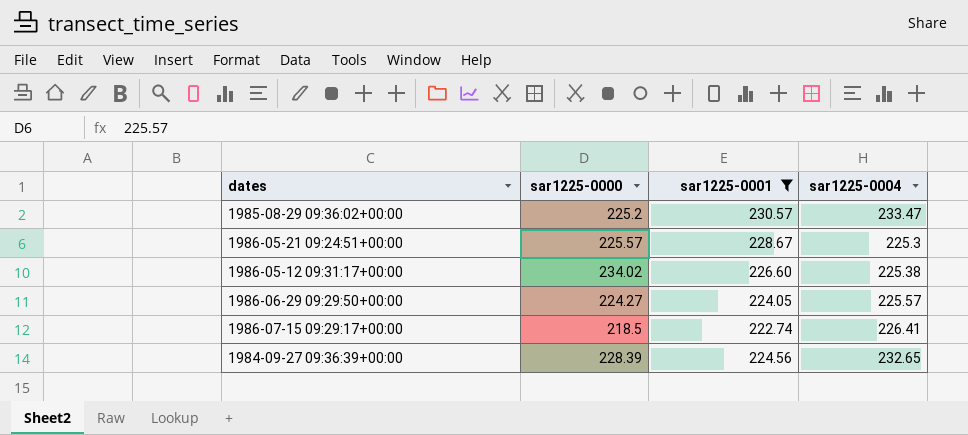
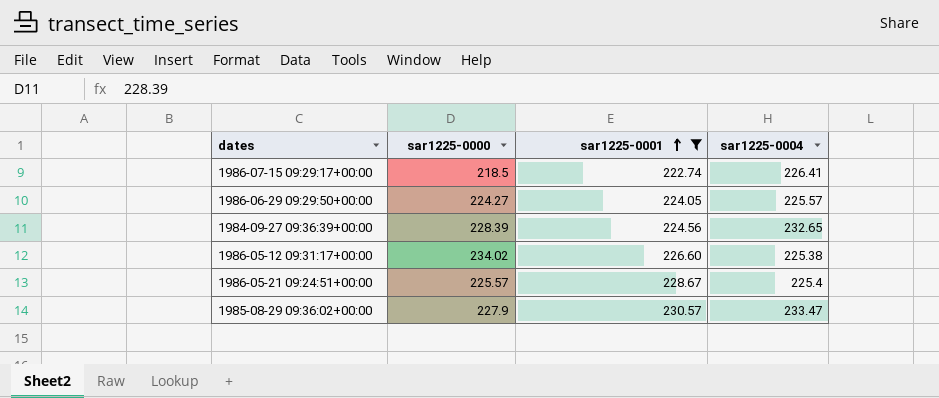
row order: none -> sar1225-0001 ascending
1986-05-21 09:24:51+00:00 | sar1225-0004: 225.3 -> 225.4
1985-08-29 09:36:02+00:00 | sar1225-0000: 225.2 -> 227.9

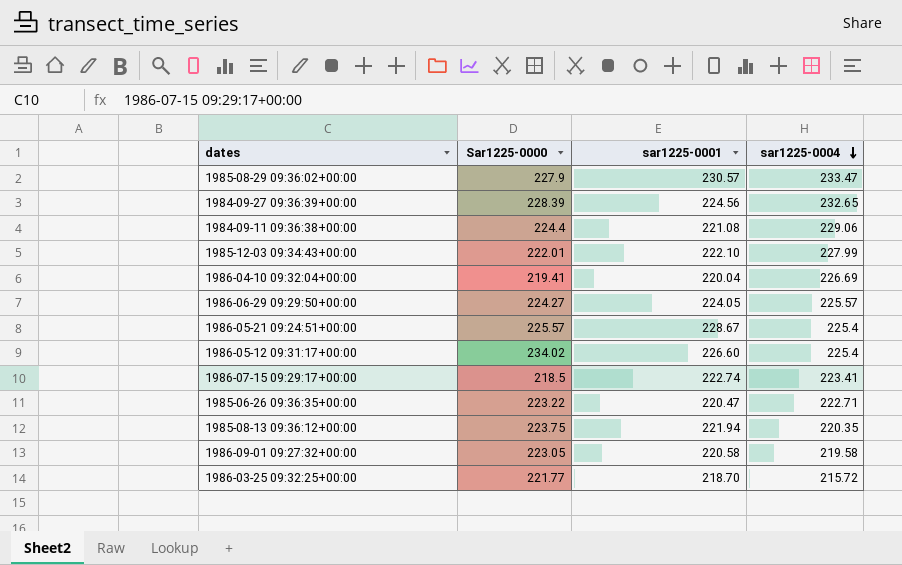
filter: sar1225-0001 >= 222.74 -> none
row order: sar1225-0001 ascending -> sar1225-0004 descending
column name: sar1225-0000 -> Sar1225-0000
1986-05-12 09:31:17+00:00 | sar1225-0004: 225.38 -> 225.4
1986-07-15 09:29:17+00:00 | sar1225-0004: 226.41 -> 223.41

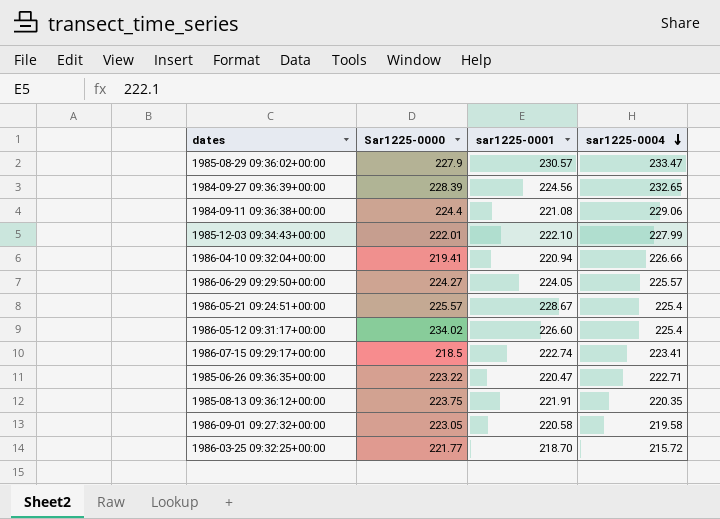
1986-04-10 09:32:04+00:00 | sar1225-0001: 220.04 -> 220.94
1986-04-10 09:32:04+00:00 | sar1225-0004: 226.69 -> 226.66
1985-08-13 09:36:12+00:00 | sar1225-0001: 221.94 -> 221.91

